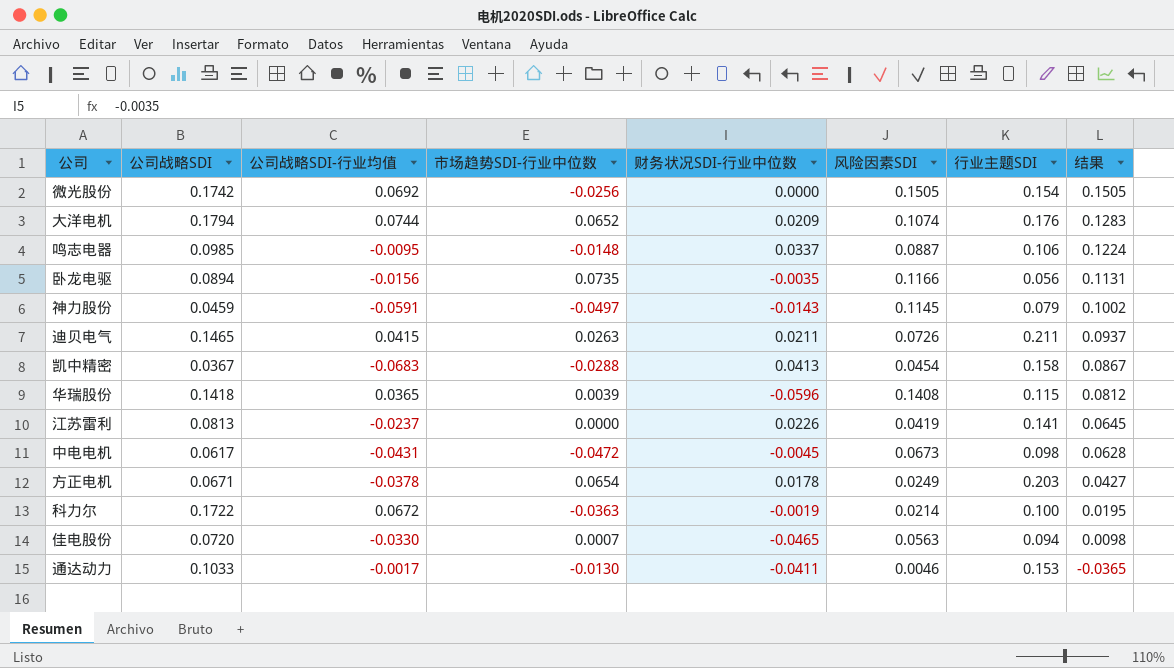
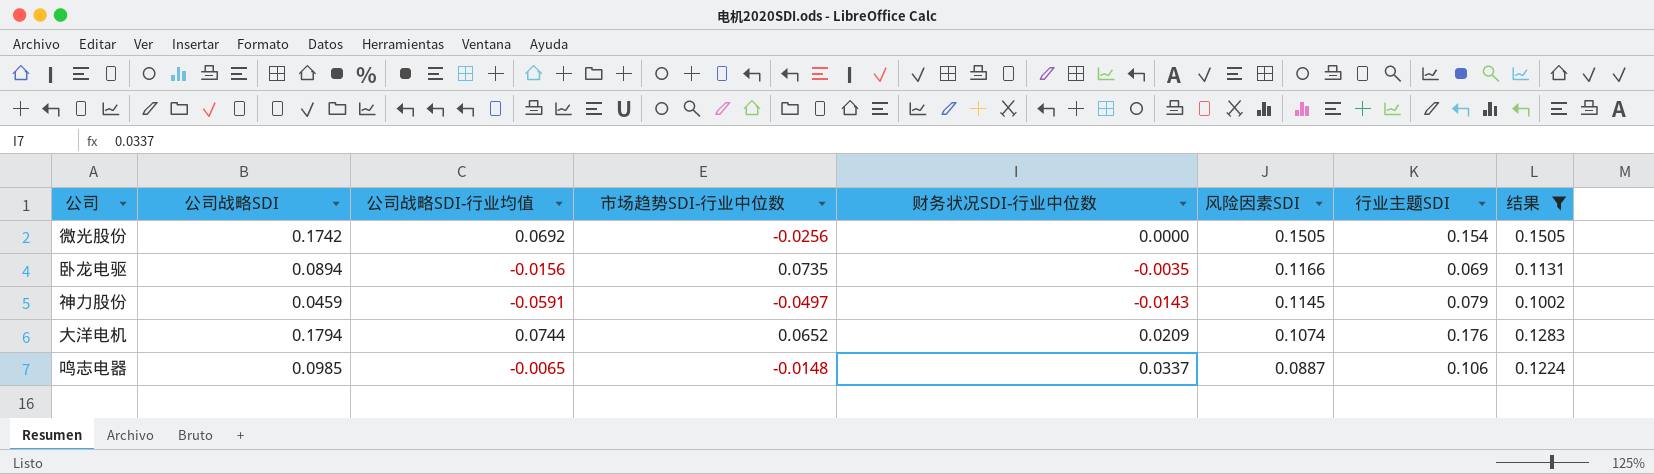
filter: none -> 结果 >= 0.1002
row order: 结果 descending -> 风险因素SDI descending
卧龙电驱 | 行业主题SDI: 0.056 -> 0.069
鸣志电器 | 公司战略SDI-行业均值: -0.0095 -> -0.0065

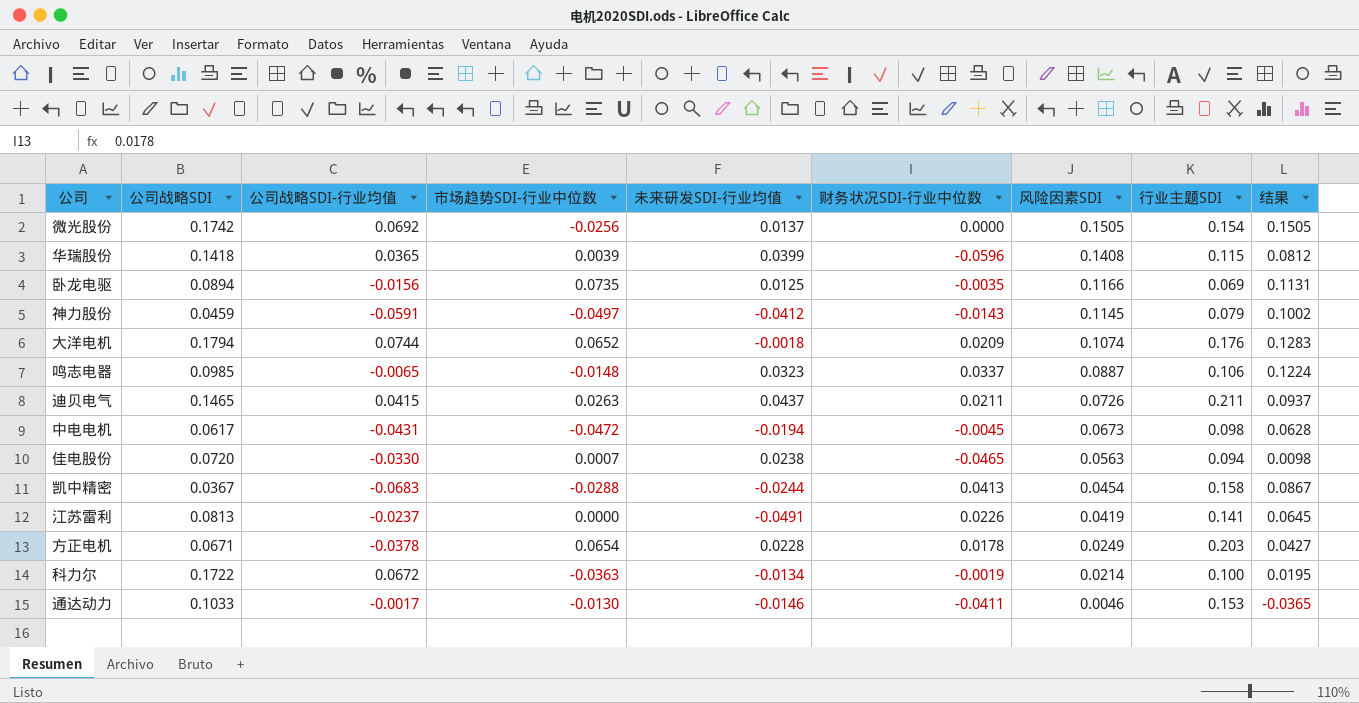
filter: 结果 >= 0.1002 -> none
column 未来研发SDI-行业均值 | position: none -> 5

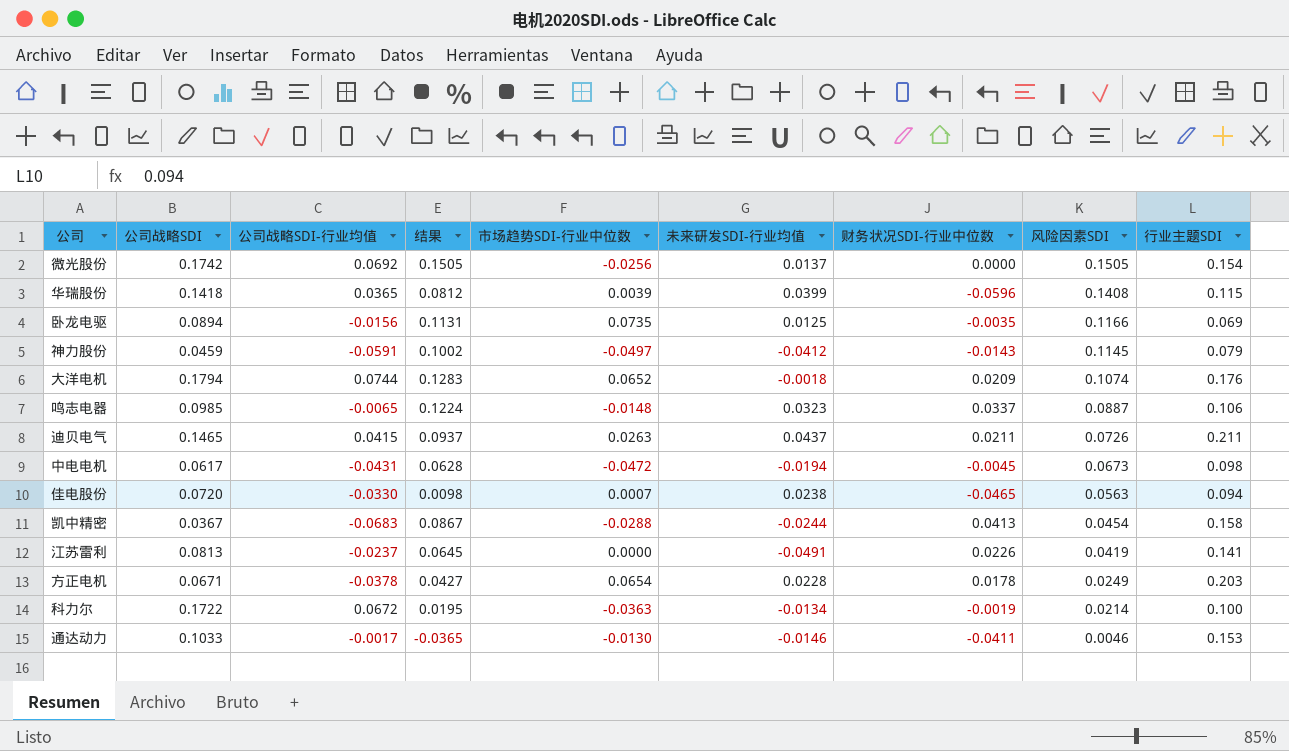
column 结果 | position: 9 -> 4

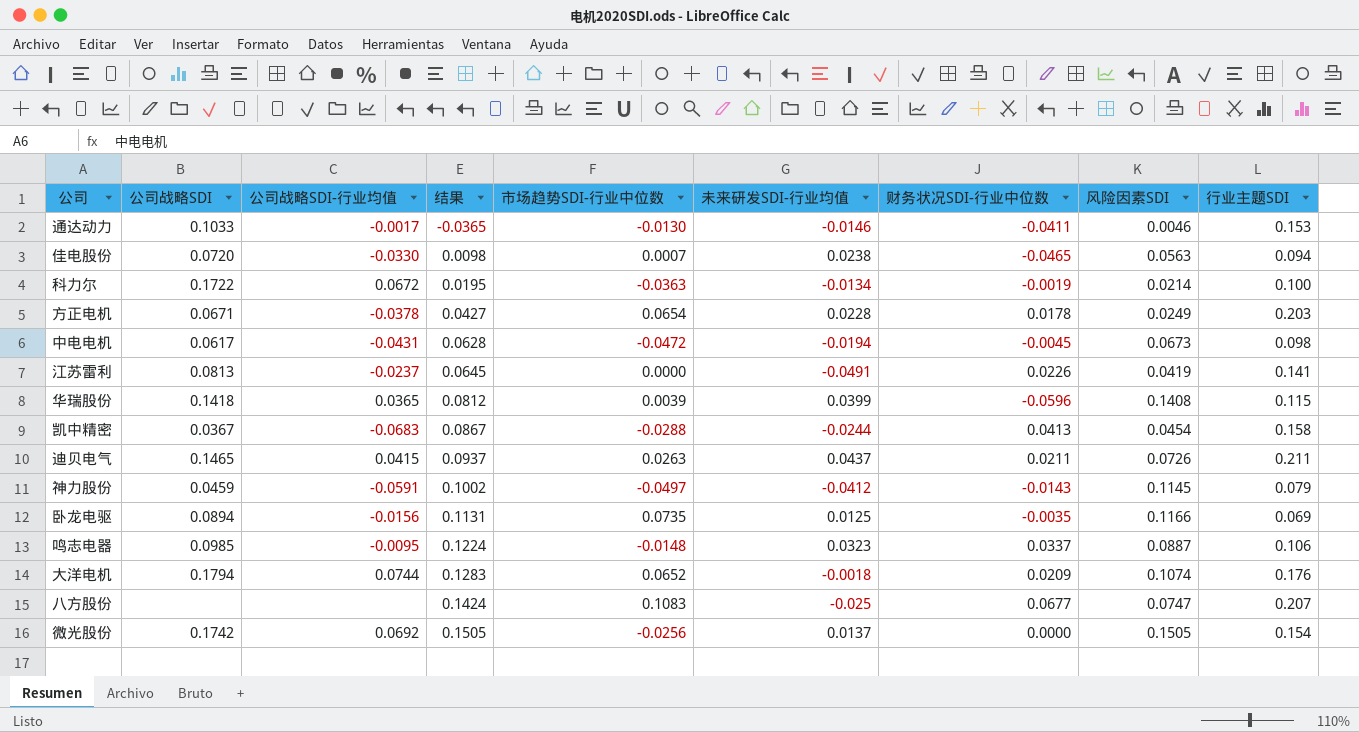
row order: 风险因素SDI descending -> 结果 ascending
鸣志电器 | 公司战略SDI-行业均值: -0.0065 -> -0.0095
row 八方股份: none -> none | none | 0.1424 | 0.1083 | -0.025 | 0.0677 | 0.0747 | 0.207

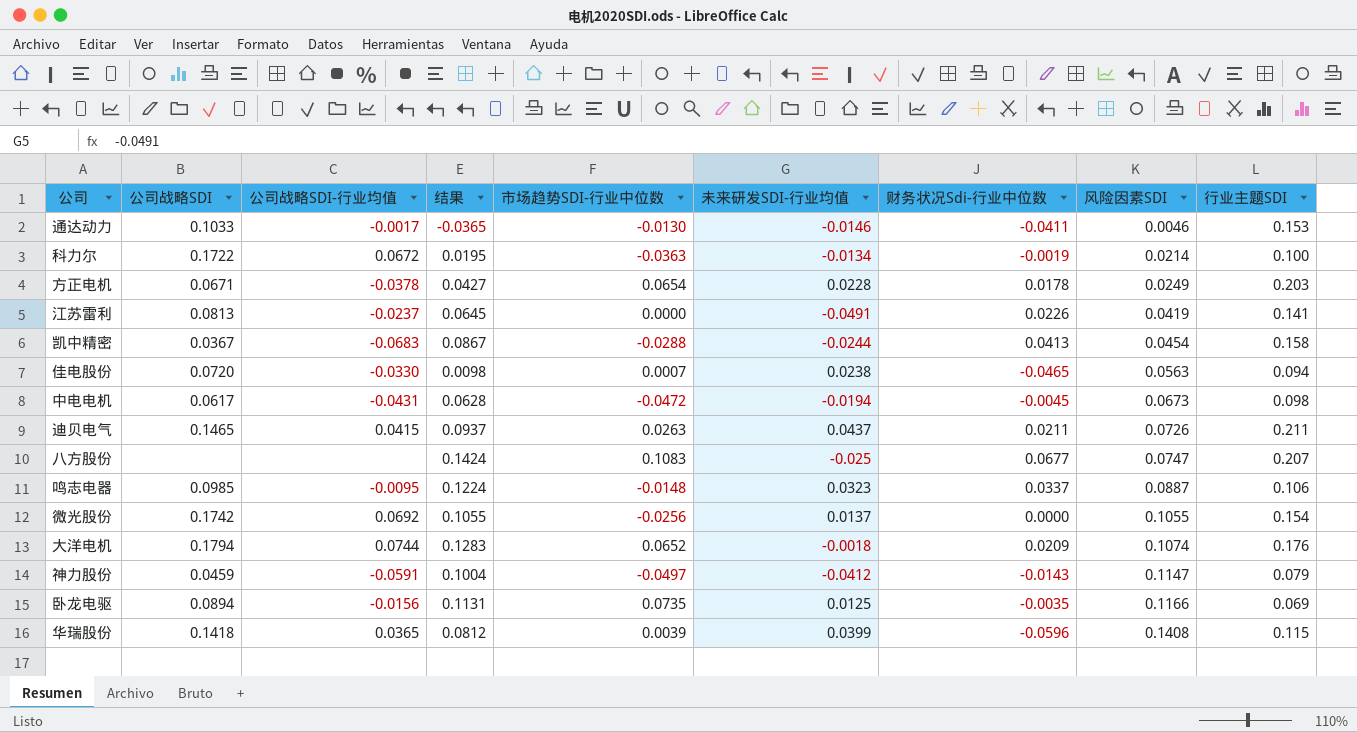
row order: 结果 ascending -> 风险因素SDI ascending
column name: 财务状况SDI-行业中位数 -> 财务状况Sdi-行业中位数
微光股份 | 结果: 0.1505 -> 0.1055
微光股份 | 风险因素SDI: 0.1505 -> 0.1055
神力股份 | 结果: 0.1002 -> 0.1004
神力股份 | 风险因素SDI: 0.1145 -> 0.1147

